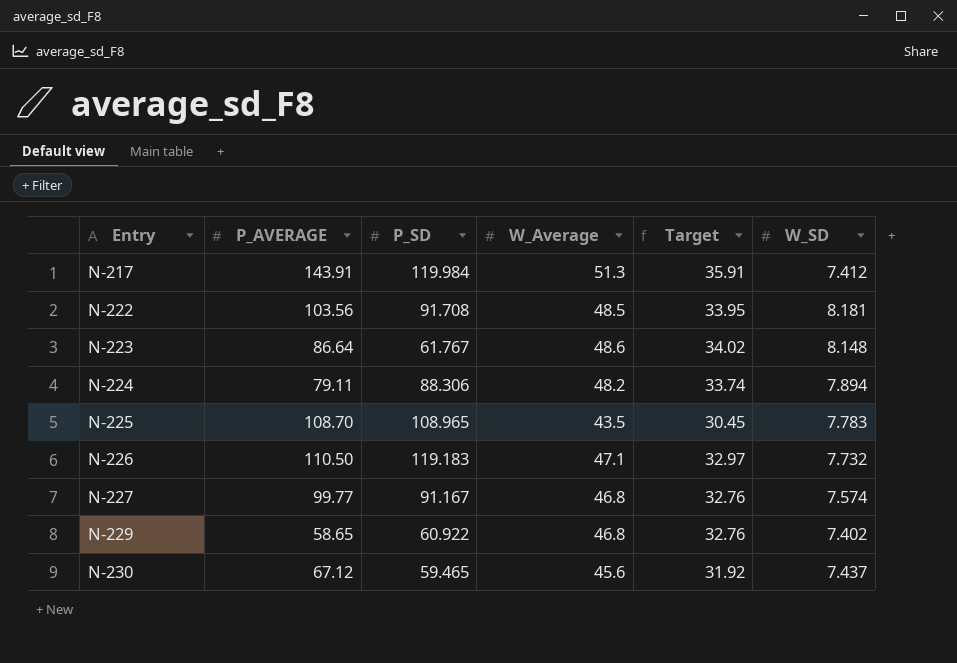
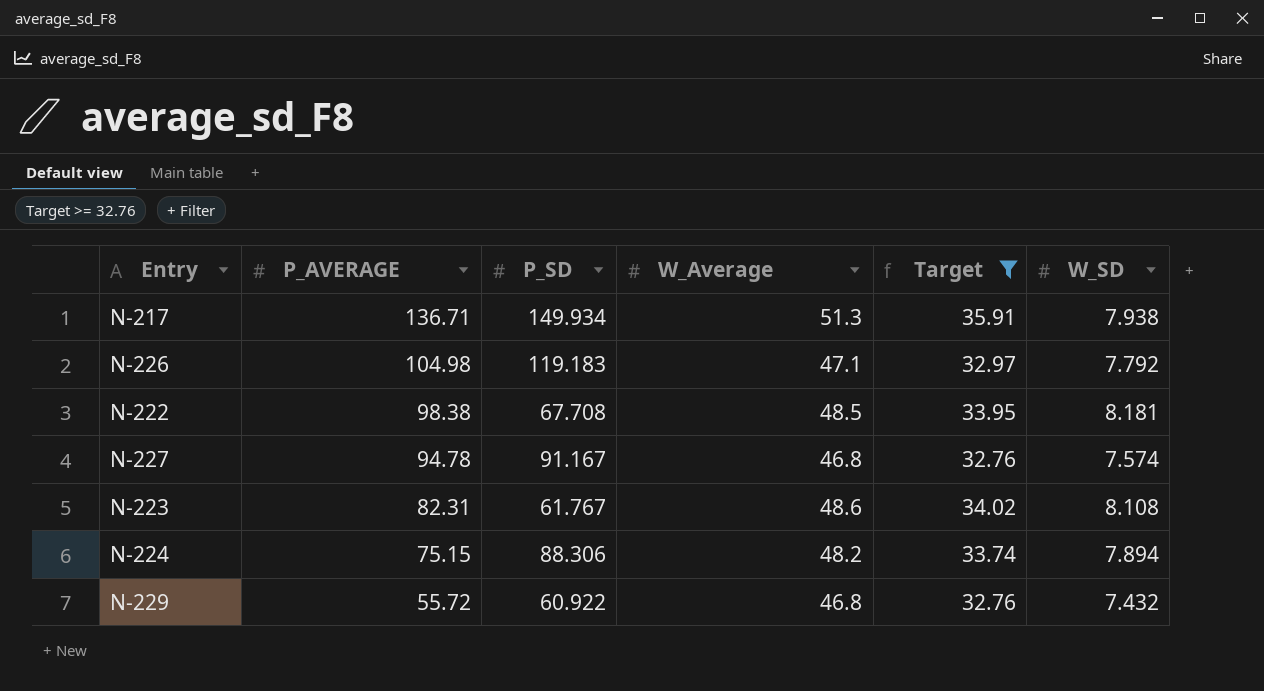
filter: none -> Target >= 32.76
row order: Entry ascending -> P_AVERAGE descending
N-217 | P_AVERAGE: 143.91 -> 136.71
N-217 | P_SD: 119.984 -> 149.934
N-217 | W_SD: 7.412 -> 7.938
N-226 | P_AVERAGE: 110.50 -> 104.98
N-226 | W_SD: 7.732 -> 7.792
N-222 | P_AVERAGE: 103.56 -> 98.38
N-222 | P_SD: 91.708 -> 67.708
N-227 | P_AVERAGE: 99.77 -> 94.78
N-223 | P_AVERAGE: 86.64 -> 82.31
N-223 | W_SD: 8.148 -> 8.108
N-224 | P_AVERAGE: 79.11 -> 75.15
N-229 | P_AVERAGE: 58.65 -> 55.72
N-229 | W_SD: 7.402 -> 7.432

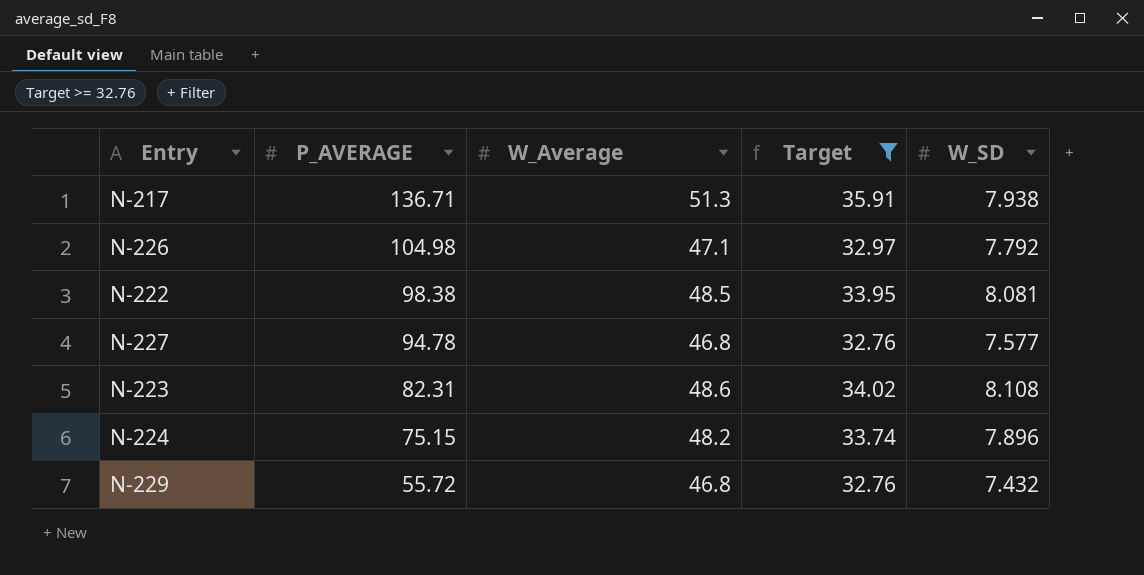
column P_SD | position: 3 -> none
N-222 | W_SD: 8.181 -> 8.081
N-227 | W_SD: 7.574 -> 7.577
N-224 | W_SD: 7.894 -> 7.896

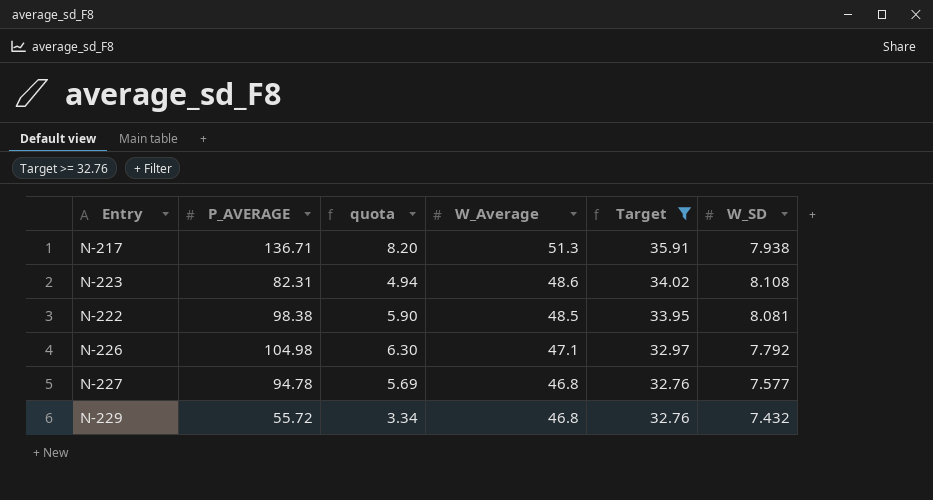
row order: P_AVERAGE descending -> W_Average descending
column quota | formula: none -> [P_AVERAGE] * 0.06
row N-224: 75.15 | 48.2 | 33.74 | 7.896 -> none

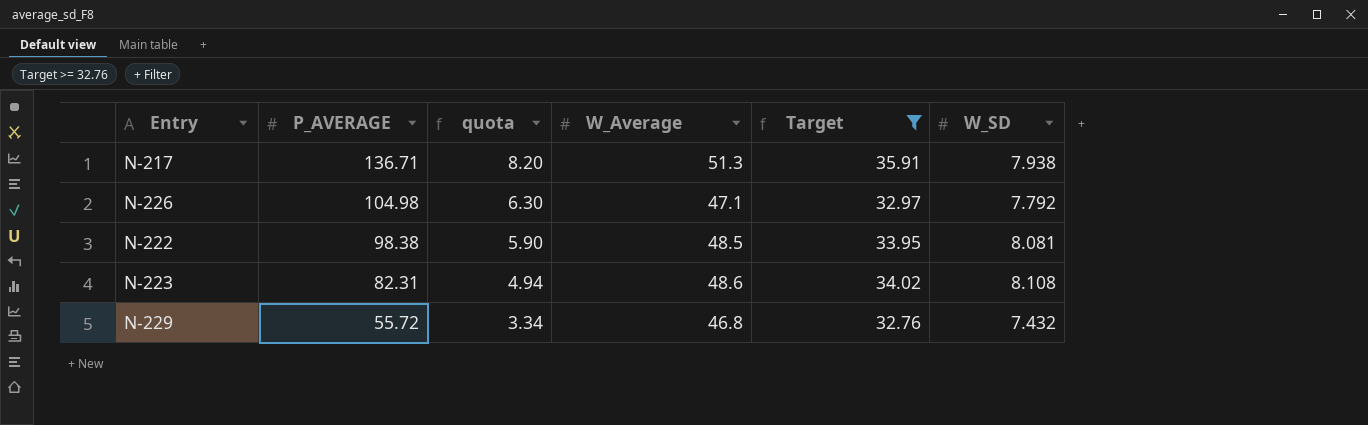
row order: W_Average descending -> P_AVERAGE descending
row N-227: 94.78 | 5.69 | 46.8 | 32.76 | 7.577 -> none

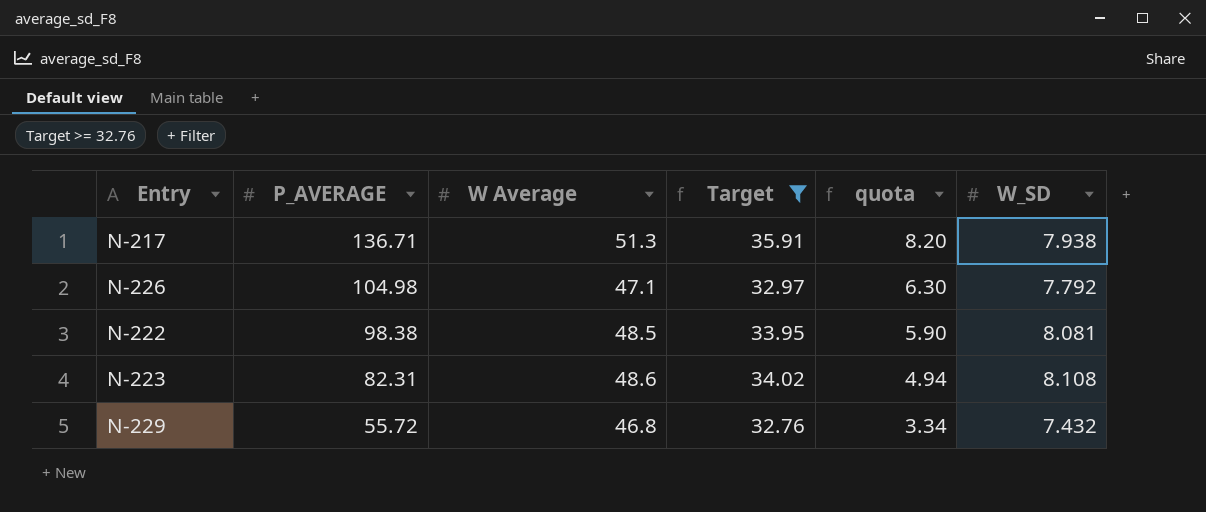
column name: W_Average -> W Average
column quota | position: 3 -> 5

